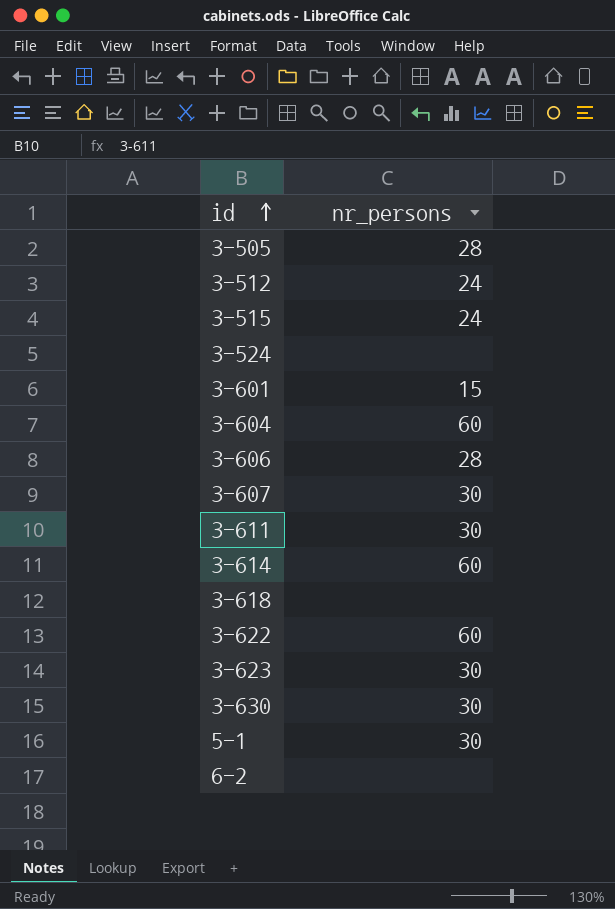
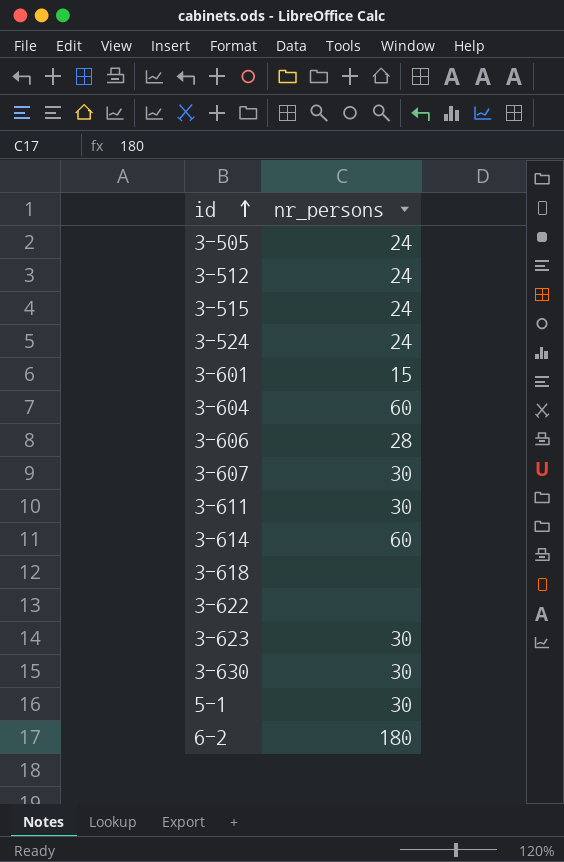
3-505 | nr_persons: 28 -> 24
3-524 | nr_persons: none -> 24
3-622 | nr_persons: 60 -> none
6-2 | nr_persons: none -> 180

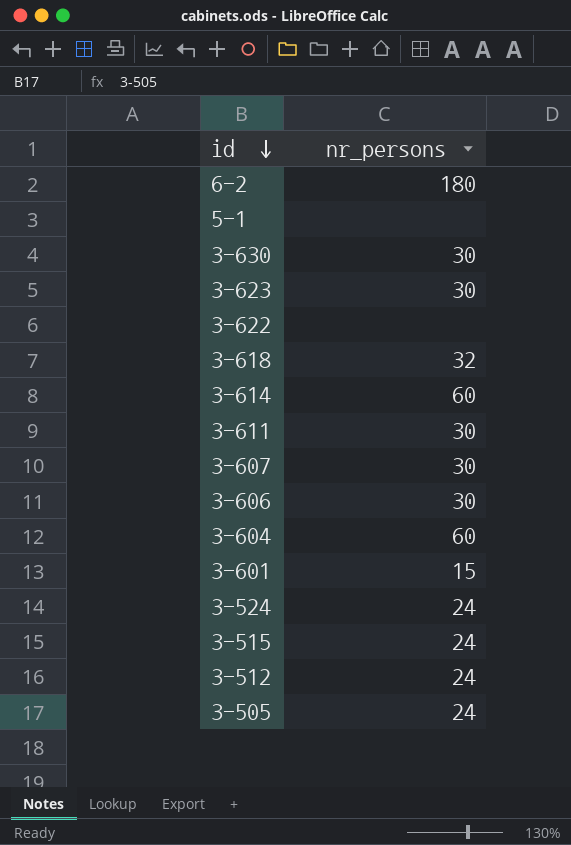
row order: id ascending -> id descending
5-1 | nr_persons: 30 -> none
3-618 | nr_persons: none -> 32
3-606 | nr_persons: 28 -> 30

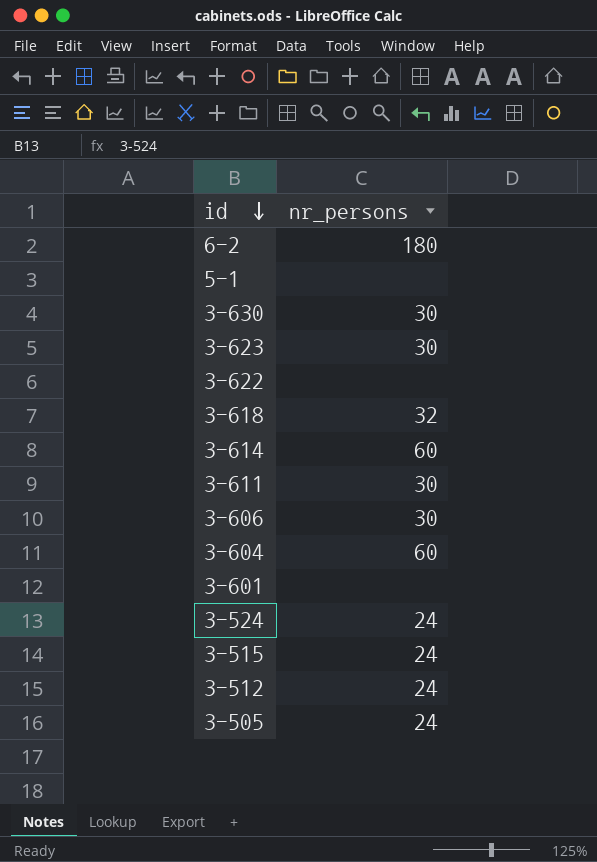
row 3-607: 30 -> none
3-601 | nr_persons: 15 -> none

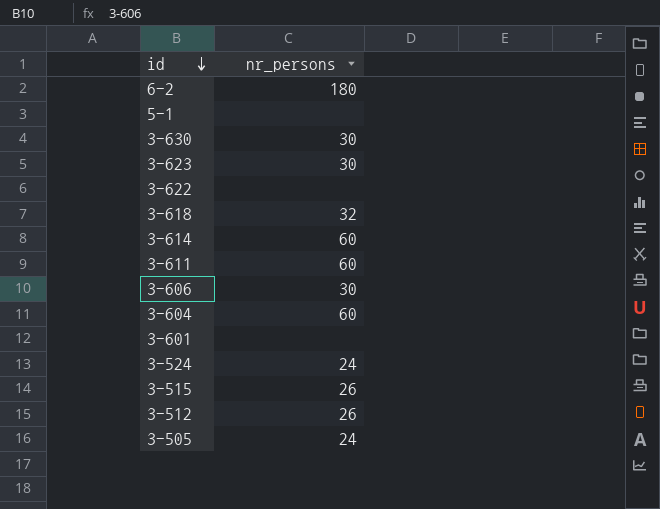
3-611 | nr_persons: 30 -> 60
3-515 | nr_persons: 24 -> 26
3-512 | nr_persons: 24 -> 26

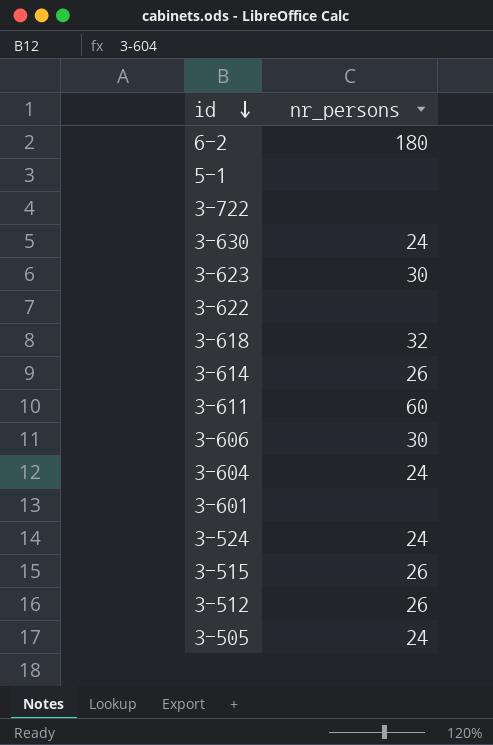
row 3-722: none -> none
3-630 | nr_persons: 30 -> 24
3-614 | nr_persons: 60 -> 26
3-604 | nr_persons: 60 -> 24

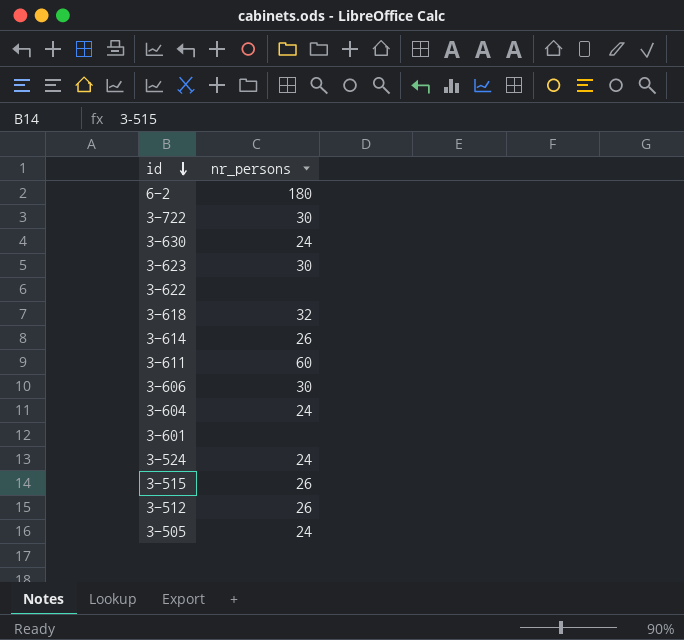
row 5-1: none -> none
3-722 | nr_persons: none -> 30

